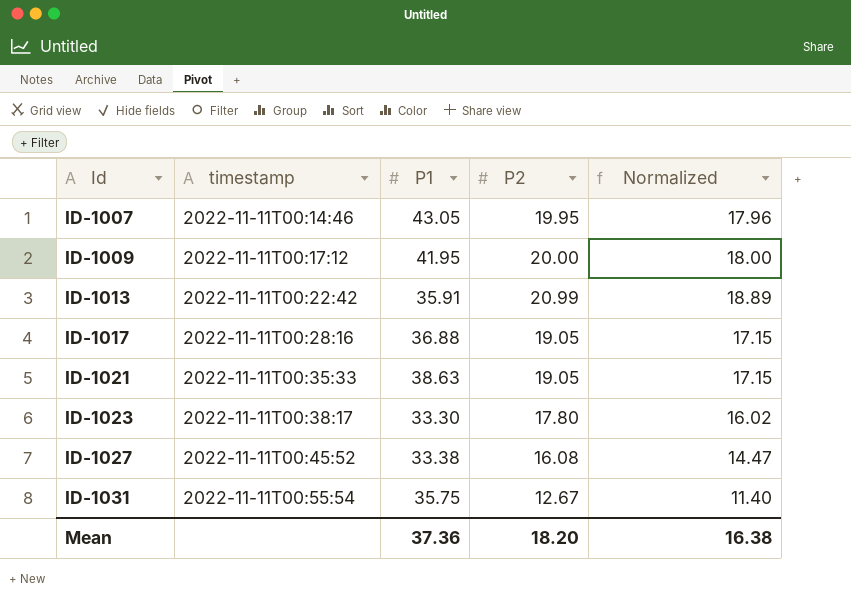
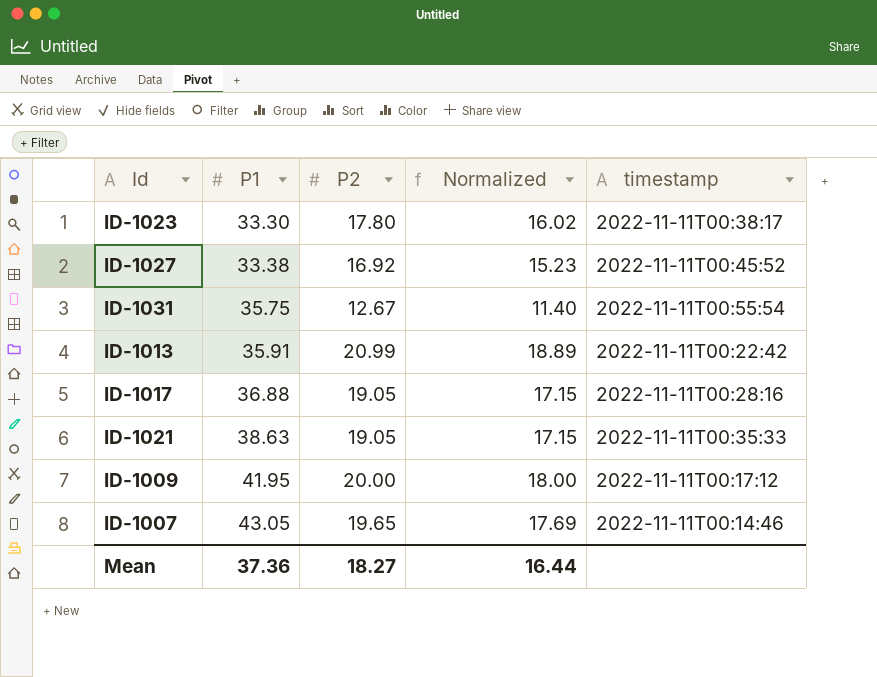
row order: Id ascending -> P1 ascending
column timestamp | position: 2 -> 5
ID-1027 | P2: 16.08 -> 16.92
ID-1027 | Normalized: 14.47 -> 15.23
ID-1007 | P2: 19.95 -> 19.65
ID-1007 | Normalized: 17.96 -> 17.69
Mean | P2: 18.20 -> 18.27
Mean | Normalized: 16.38 -> 16.44

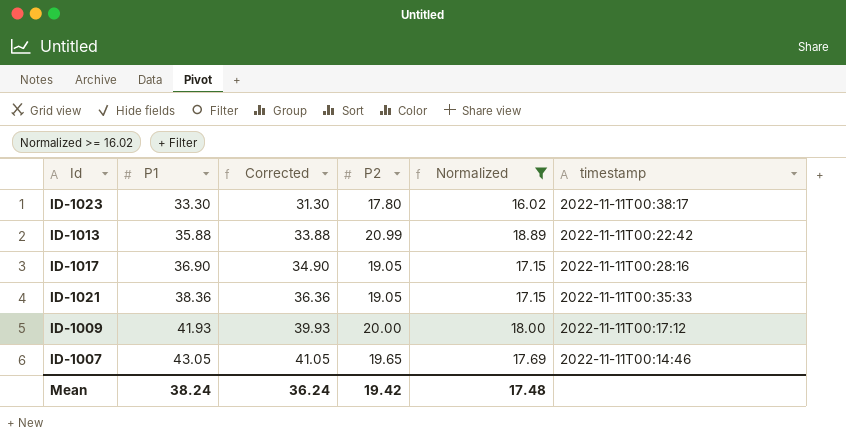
filter: none -> Normalized >= 16.02
column Corrected | formula: none -> [P1] - 2
ID-1013 | P1: 35.91 -> 35.88
ID-1017 | P1: 36.88 -> 36.90
ID-1021 | P1: 38.63 -> 38.36
ID-1009 | P1: 41.95 -> 41.93
Mean | P1: 37.36 -> 38.24
Mean | P2: 18.27 -> 19.42
Mean | Normalized: 16.44 -> 17.48

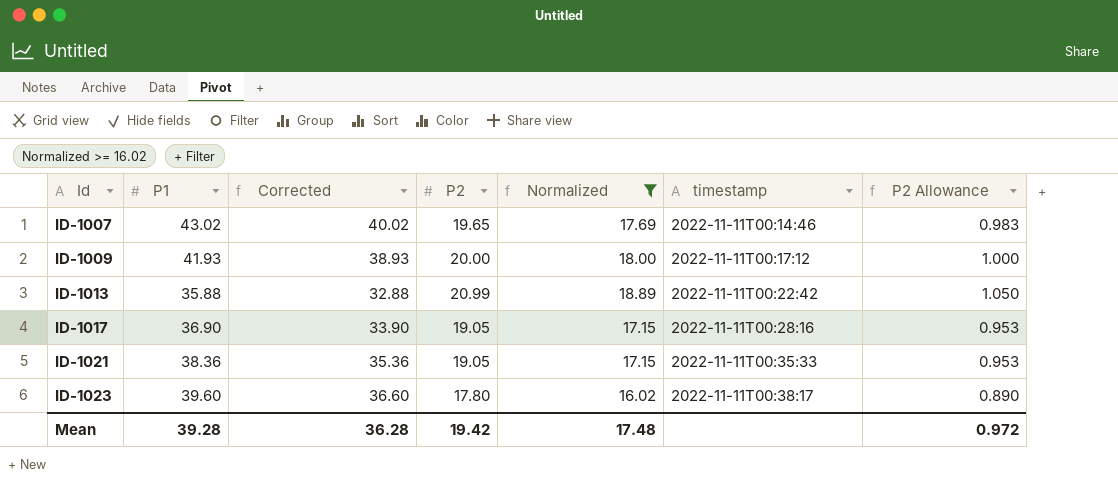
row order: P1 ascending -> Id ascending
column Corrected | formula: [P1] - 2 -> [P1] - 3
column P2 Allowance | formula: none -> [P2] * 0.05
ID-1007 | P1: 43.05 -> 43.02
ID-1023 | P1: 33.30 -> 39.60
Mean | P1: 38.24 -> 39.28
Mean | Corrected: 36.24 -> 36.28

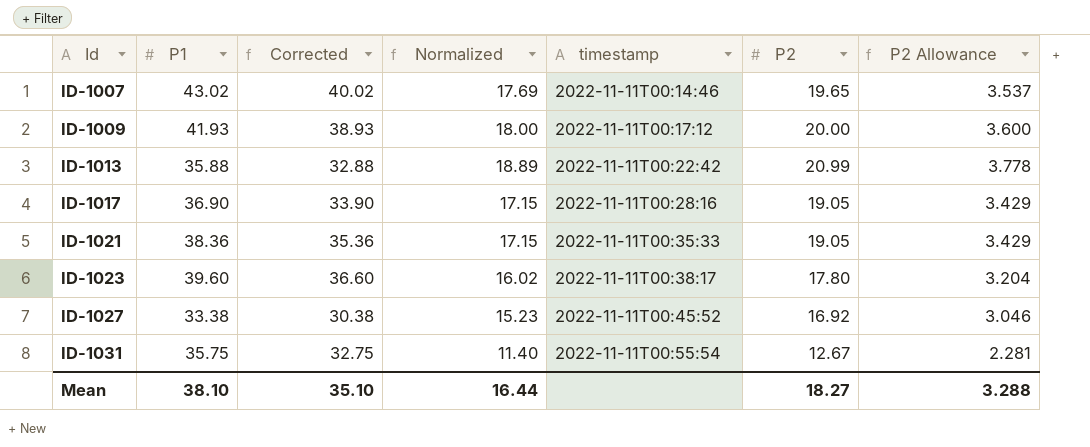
filter: Normalized >= 16.02 -> none
column P2 | position: 4 -> 6
column P2 Allowance | formula: [P2] * 0.05 -> [P2] * 0.18
Mean | P1: 39.28 -> 38.10
Mean | Corrected: 36.28 -> 35.10
Mean | Normalized: 17.48 -> 16.44
Mean | P2: 19.42 -> 18.27
Mean | P2 Allowance: 0.972 -> 3.288

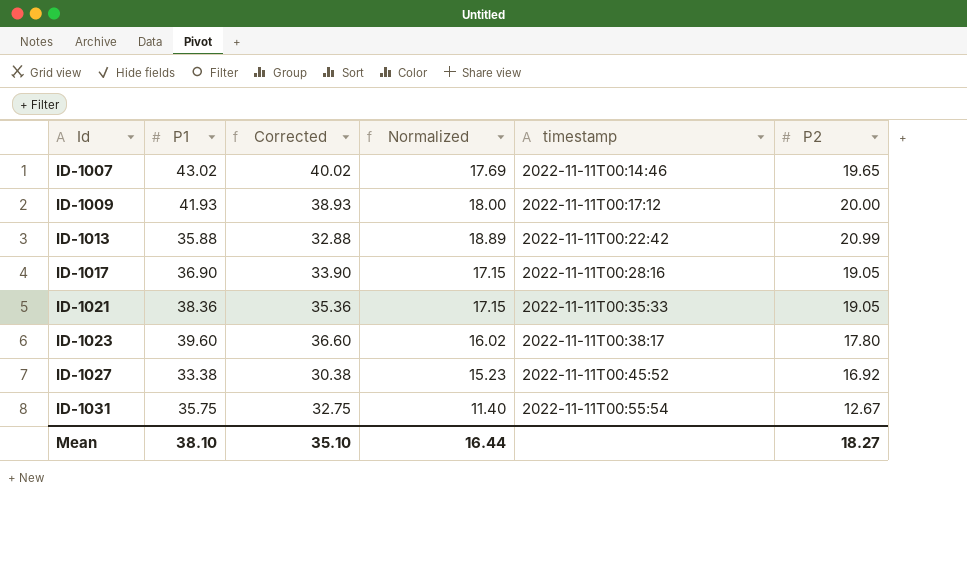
column P2 Allowance | formula: [P2] * 0.18 -> none

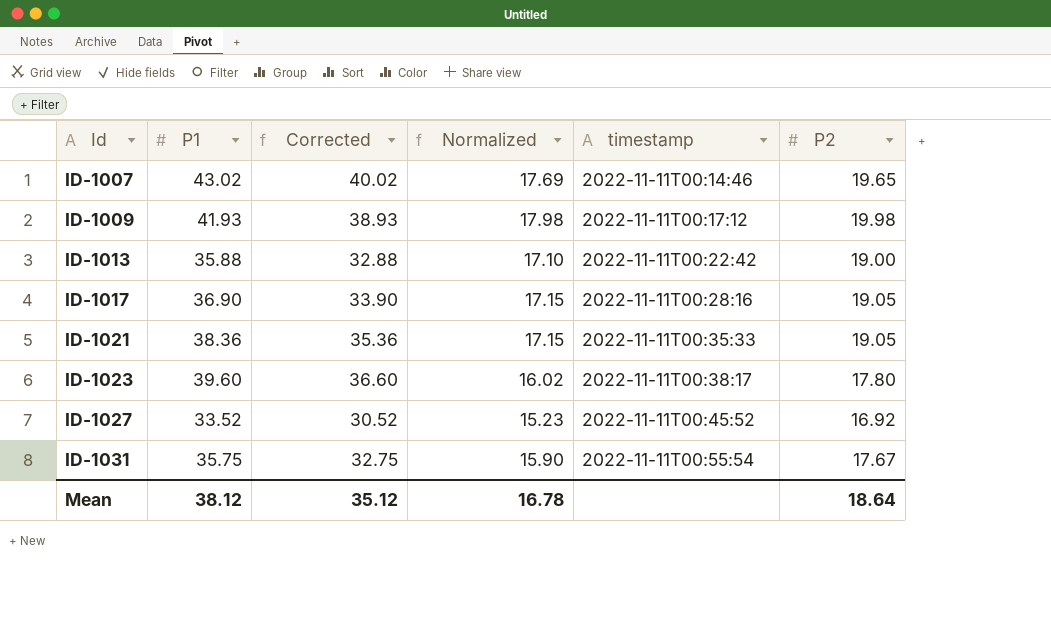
ID-1009 | Normalized: 18.00 -> 17.98
ID-1009 | P2: 20.00 -> 19.98
ID-1013 | Normalized: 18.89 -> 17.10
ID-1013 | P2: 20.99 -> 19.00
ID-1027 | P1: 33.38 -> 33.52
ID-1027 | Corrected: 30.38 -> 30.52
ID-1031 | Normalized: 11.40 -> 15.90
ID-1031 | P2: 12.67 -> 17.67
Mean | P1: 38.10 -> 38.12
Mean | Corrected: 35.10 -> 35.12
Mean | Normalized: 16.44 -> 16.78
Mean | P2: 18.27 -> 18.64

